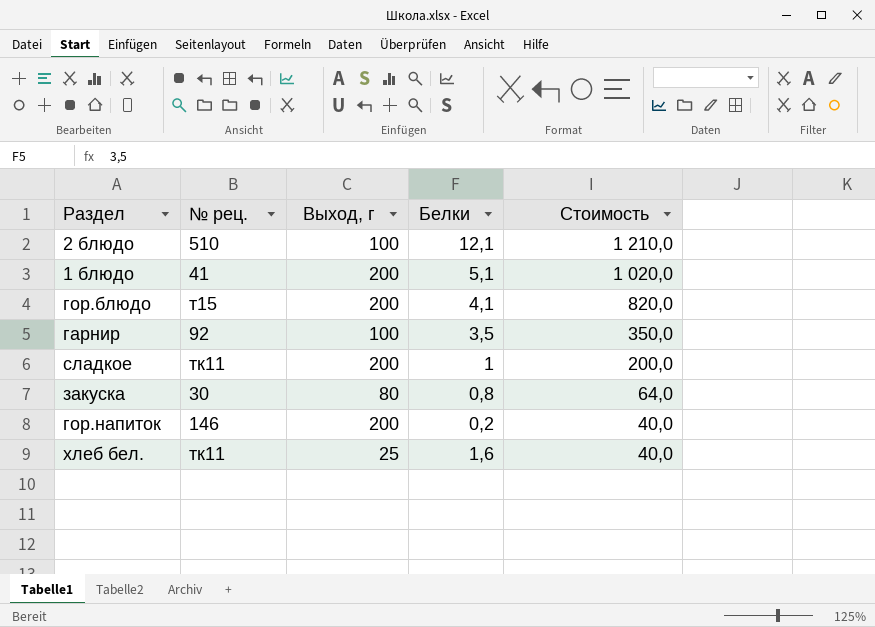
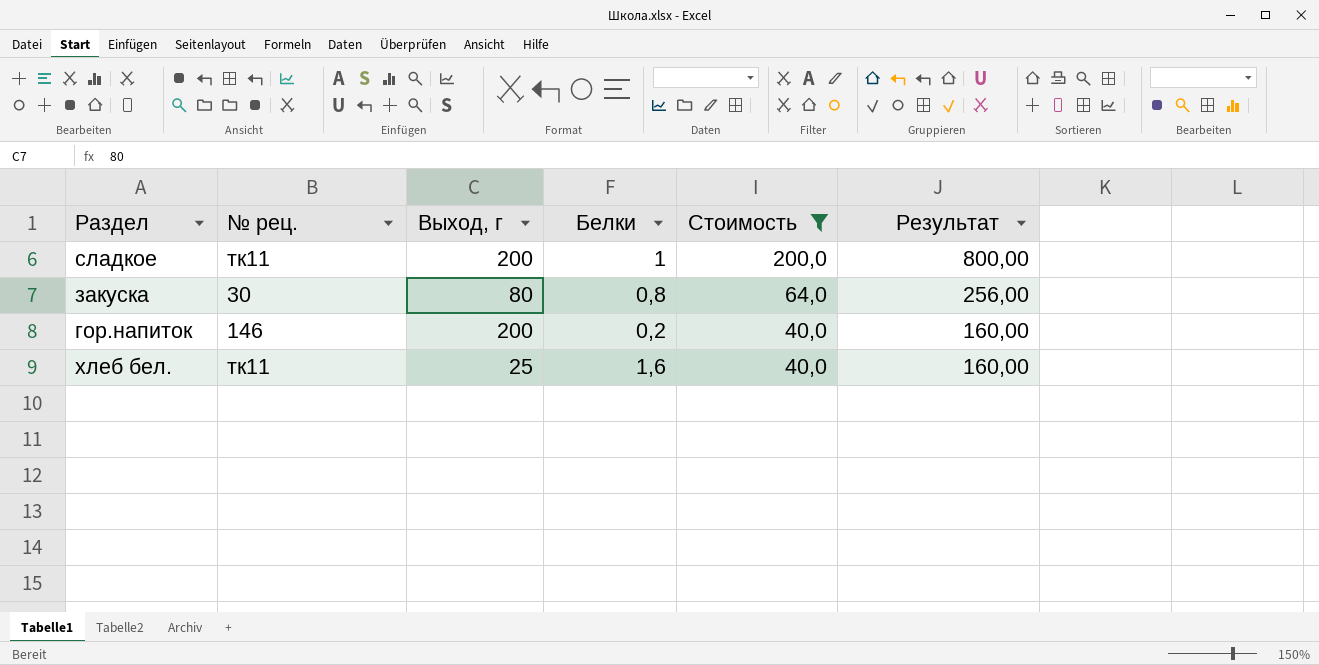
filter: none -> Стоимость <= 200,0
column Результат | formula: none -> [Стоимость] * 4

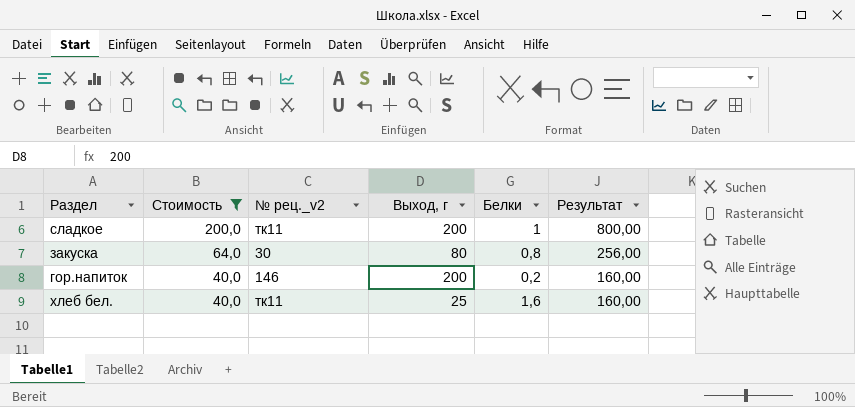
column Стоимость | position: 5 -> 2
column name: № рец. -> № рец._v2

